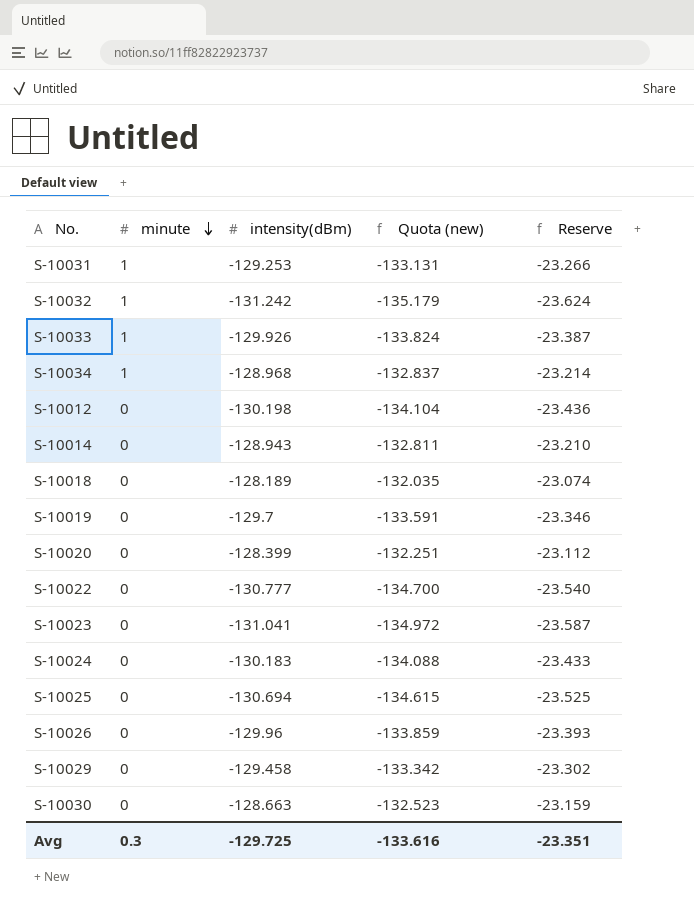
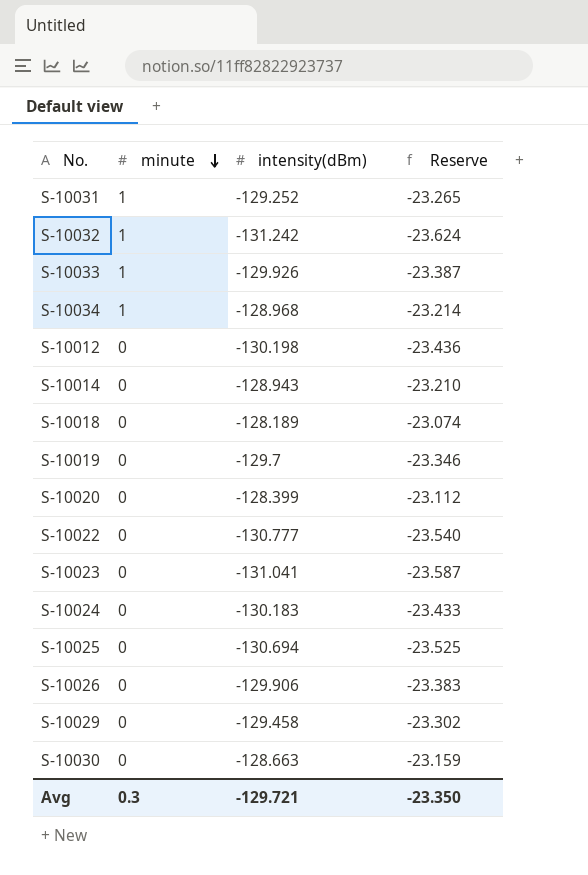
column Quota (new) | formula: [intensity(dBm)] * 1.03 -> none
S-10031 | intensity(dBm): -129.253 -> -129.252
S-10031 | Reserve: -23.266 -> -23.265
S-10026 | intensity(dBm): -129.96 -> -129.906
S-10026 | Reserve: -23.393 -> -23.383
Avg | intensity(dBm): -129.725 -> -129.721
Avg | Reserve: -23.351 -> -23.350

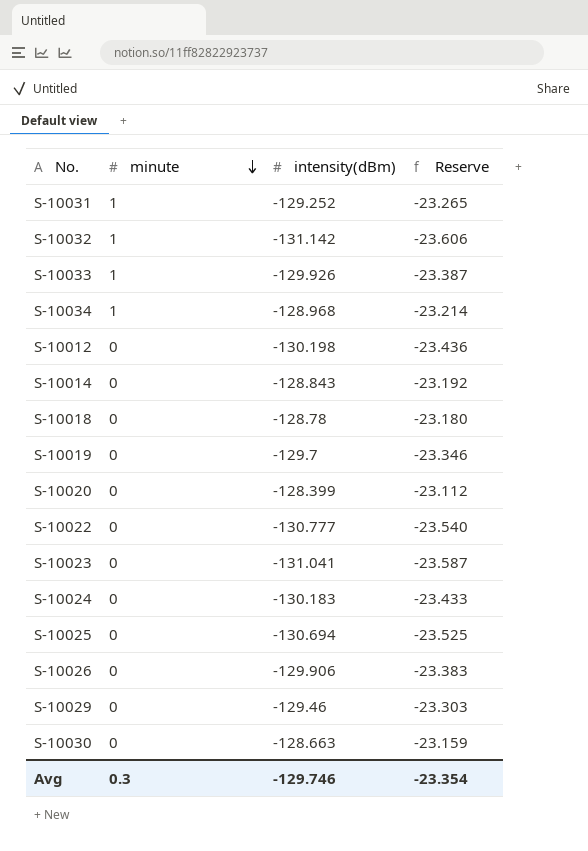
S-10032 | intensity(dBm): -131.242 -> -131.142
S-10032 | Reserve: -23.624 -> -23.606
S-10014 | intensity(dBm): -128.943 -> -128.843
S-10014 | Reserve: -23.210 -> -23.192
S-10018 | intensity(dBm): -128.189 -> -128.78
S-10018 | Reserve: -23.074 -> -23.180
S-10029 | intensity(dBm): -129.458 -> -129.46
S-10029 | Reserve: -23.302 -> -23.303
Avg | intensity(dBm): -129.721 -> -129.746
Avg | Reserve: -23.350 -> -23.354

